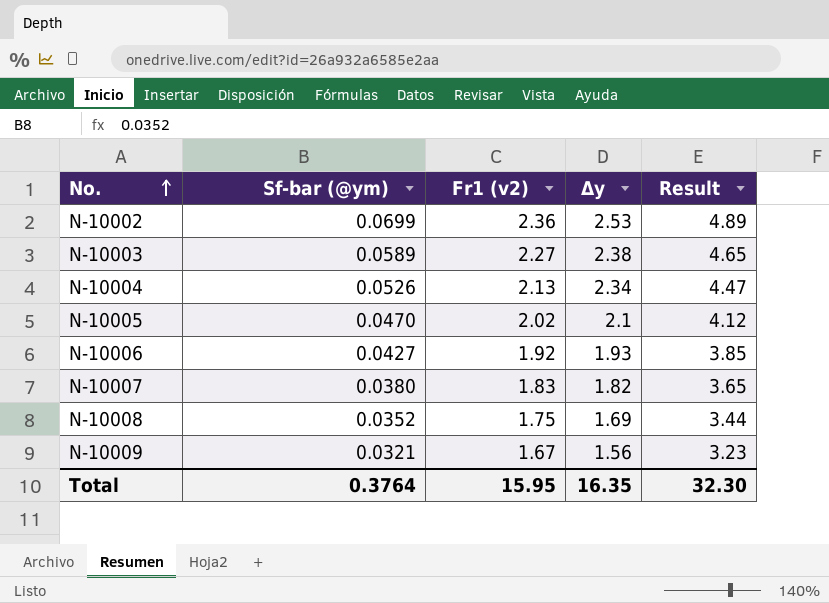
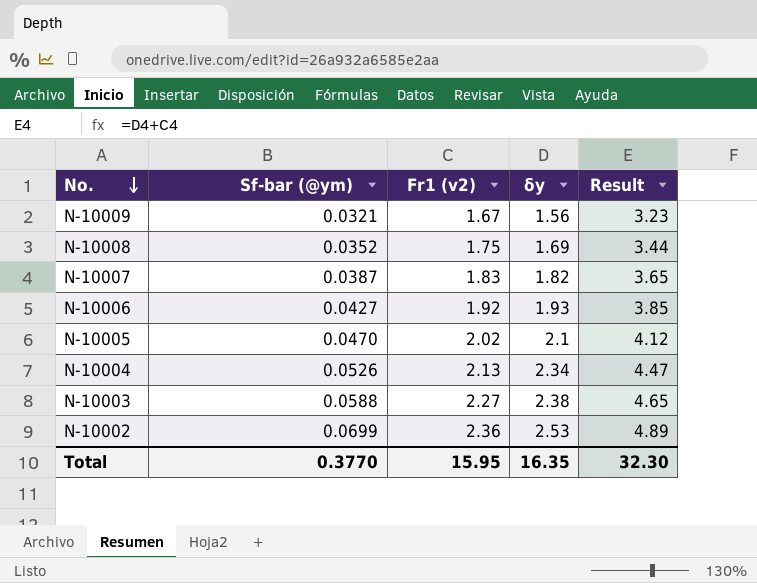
row order: No. ascending -> No. descending
column name: Δy -> δy
N-10007 | Sf-bar (@ym): 0.0380 -> 0.0387
N-10003 | Sf-bar (@ym): 0.0589 -> 0.0588
Total | Sf-bar (@ym): 0.3764 -> 0.3770

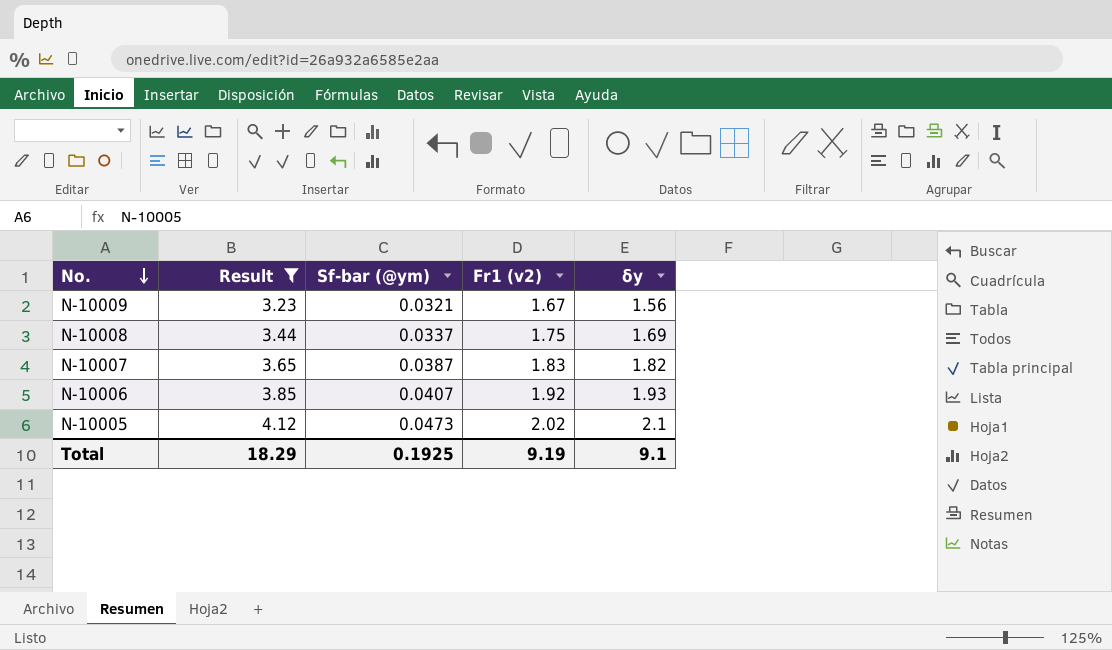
filter: none -> Result <= 4.12
column Result | position: 5 -> 2
N-10008 | Sf-bar (@ym): 0.0352 -> 0.0337
N-10006 | Sf-bar (@ym): 0.0427 -> 0.0407
N-10005 | Sf-bar (@ym): 0.0470 -> 0.0473
Total | Result: 32.30 -> 18.29
Total | Sf-bar (@ym): 0.3770 -> 0.1925
Total | Fr1 (v2): 15.95 -> 9.19
Total | δy: 16.35 -> 9.1

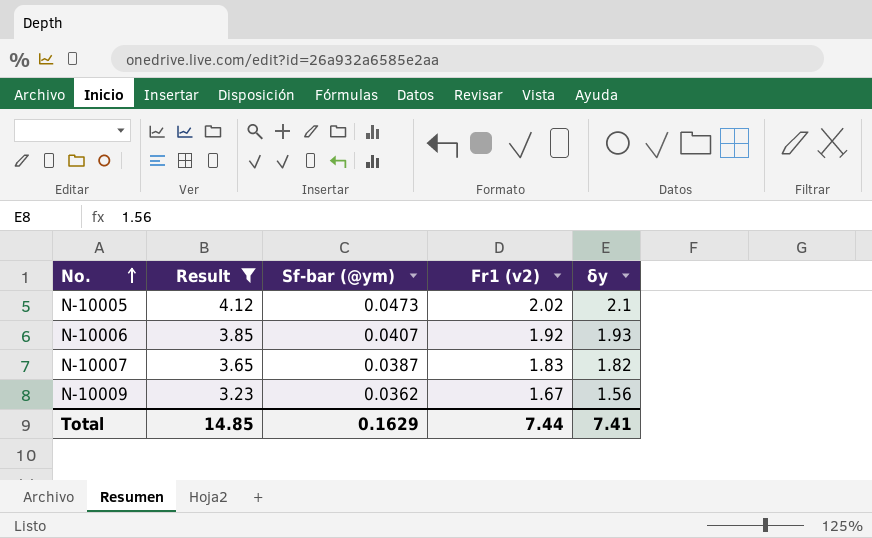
row order: No. descending -> No. ascending
row N-10008: 3.44 | 0.0337 | 1.75 | 1.69 -> none
N-10009 | Sf-bar (@ym): 0.0321 -> 0.0362
Total | Result: 18.29 -> 14.85
Total | Sf-bar (@ym): 0.1925 -> 0.1629
Total | Fr1 (v2): 9.19 -> 7.44
Total | δy: 9.1 -> 7.41

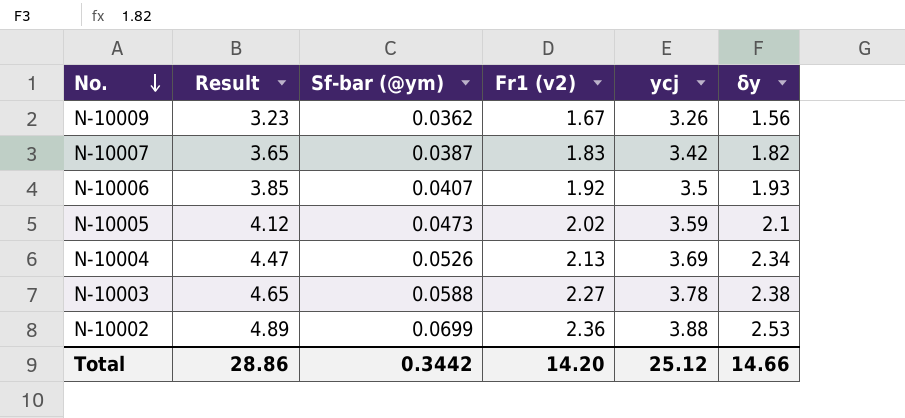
filter: Result <= 4.12 -> none
row order: No. ascending -> No. descending
column ycj | position: none -> 5
Total | Result: 14.85 -> 28.86
Total | Sf-bar (@ym): 0.1629 -> 0.3442
Total | Fr1 (v2): 7.44 -> 14.20
Total | δy: 7.41 -> 14.66

